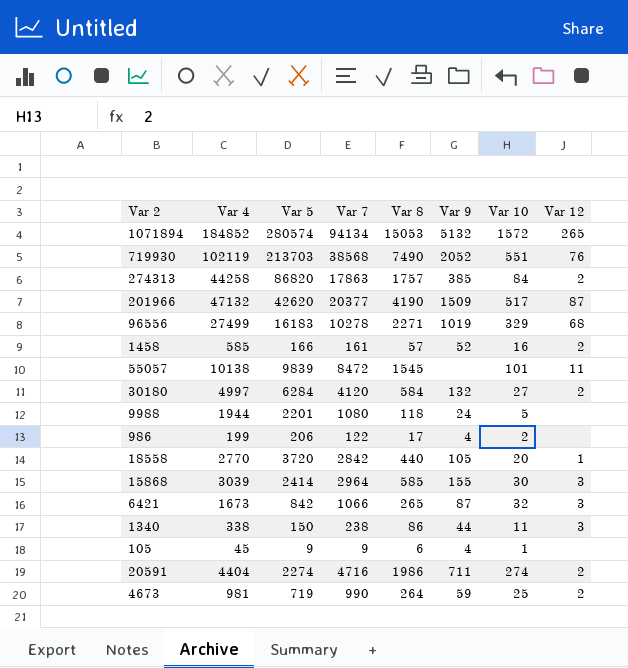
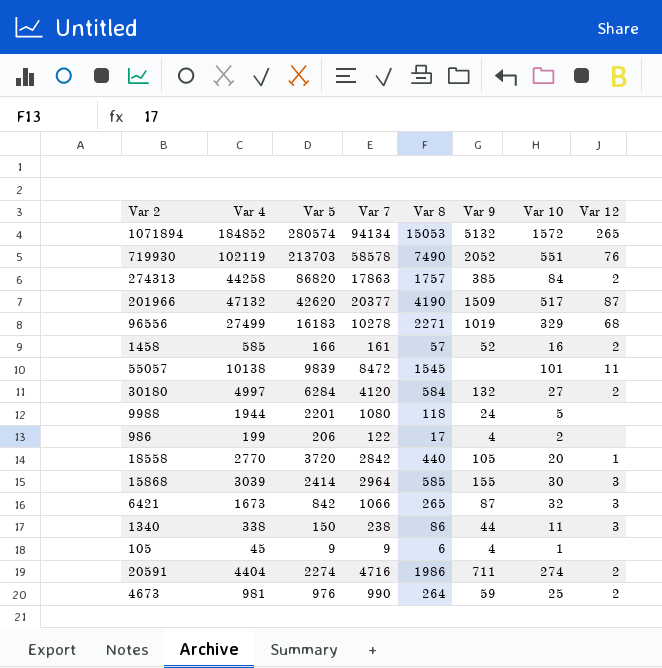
719930 | Var 7: 38568 -> 58578
4673 | Var 5: 719 -> 976

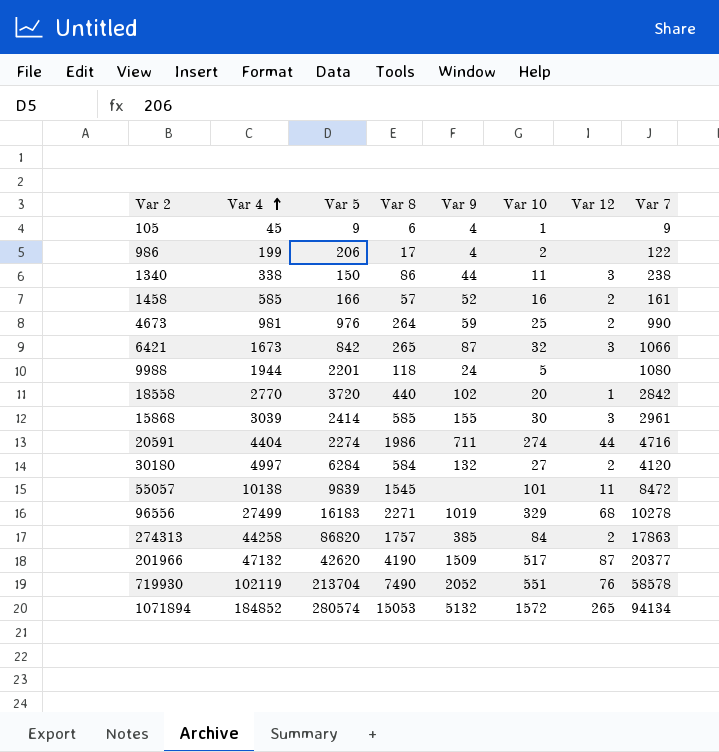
row order: none -> Var 4 ascending
column Var 7 | position: 4 -> 8
18558 | Var 9: 105 -> 102
15868 | Var 7: 2964 -> 2961
20591 | Var 12: 2 -> 44
719930 | Var 5: 213703 -> 213704

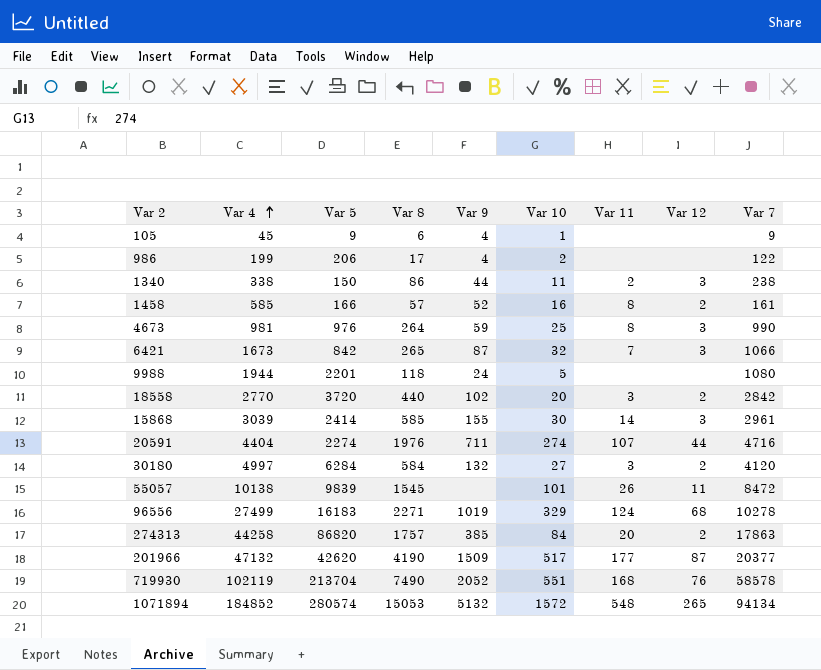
column Var 11 | position: none -> 7
4673 | Var 12: 2 -> 3
18558 | Var 12: 1 -> 2
20591 | Var 8: 1986 -> 1976

